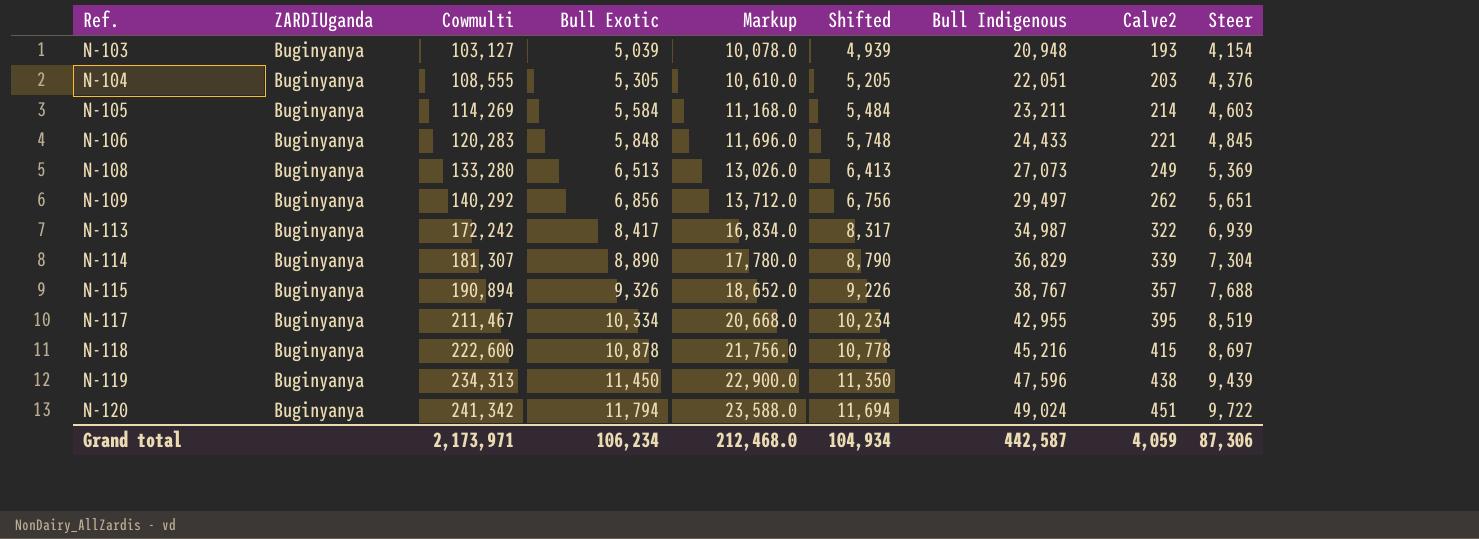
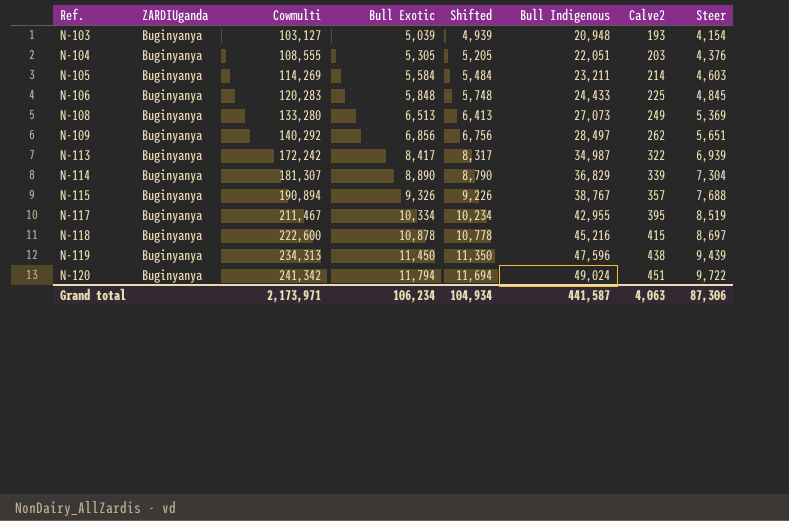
column Markup | formula: [Bull Exotic] * 2 -> none
N-106 | Calve2: 221 -> 225
N-109 | Bull Indigenous: 29,497 -> 28,497
Grand total | Bull Indigenous: 442,587 -> 441,587
Grand total | Calve2: 4,059 -> 4,063

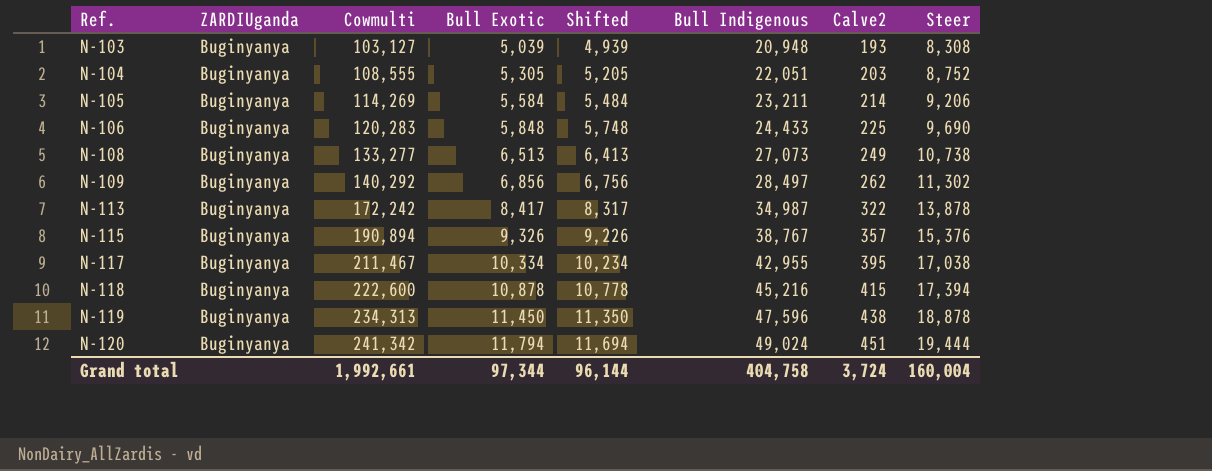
row N-114: Buginyanya | 181,307 | 8,890 | 8,790 | 36,829 | 339 | 7,304 -> none
N-103 | Steer: 4,154 -> 8,308
N-104 | Steer: 4,376 -> 8,752
N-105 | Steer: 4,603 -> 9,206
N-106 | Steer: 4,845 -> 9,690
N-108 | Cowmulti: 133,280 -> 133,277
N-108 | Steer: 5,369 -> 10,738
N-109 | Steer: 5,651 -> 11,302
N-113 | Steer: 6,939 -> 13,878
N-115 | Steer: 7,688 -> 15,376
N-117 | Steer: 8,519 -> 17,038
N-118 | Steer: 8,697 -> 17,394
N-119 | Steer: 9,439 -> 18,878
N-120 | Steer: 9,722 -> 19,444
Grand total | Cowmulti: 2,173,971 -> 1,992,661
Grand total | Bull Exotic: 106,234 -> 97,344
Grand total | Shifted: 104,934 -> 96,144
Grand total | Bull Indigenous: 441,587 -> 404,758
Grand total | Calve2: 4,063 -> 3,724
Grand total | Steer: 87,306 -> 160,004

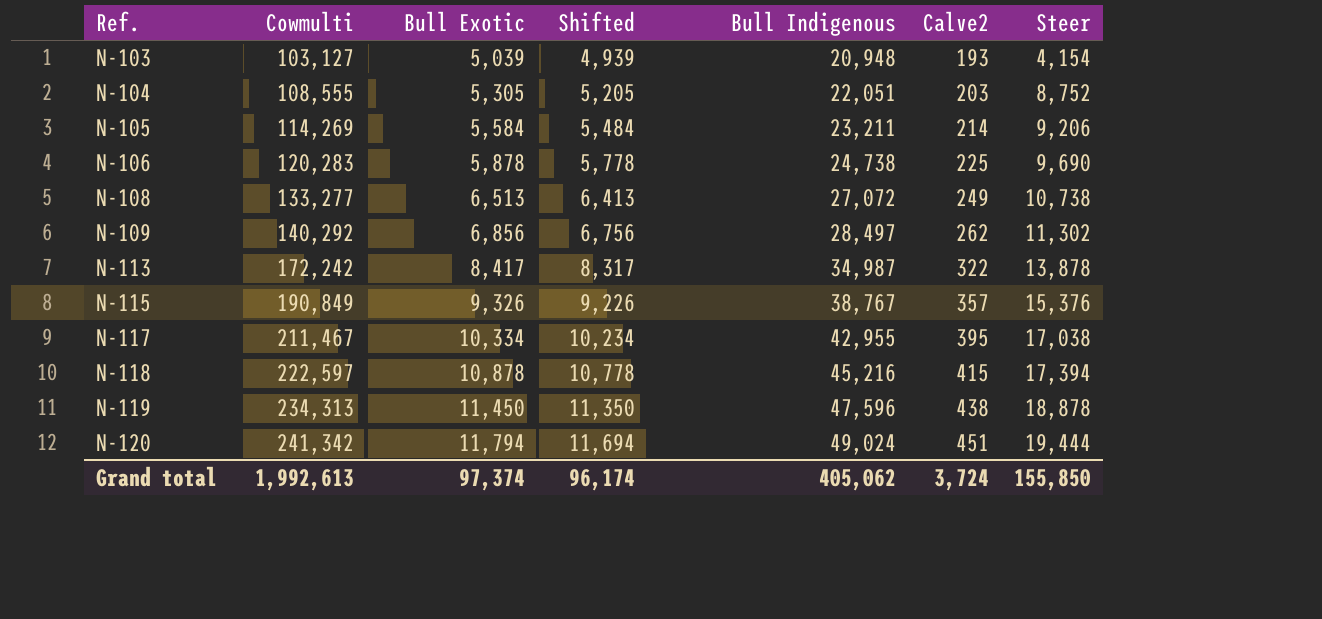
column ZARDIUganda | position: 2 -> none
N-103 | Steer: 8,308 -> 4,154
N-106 | Bull Exotic: 5,848 -> 5,878
N-106 | Shifted: 5,748 -> 5,778
N-106 | Bull Indigenous: 24,433 -> 24,738
N-108 | Bull Indigenous: 27,073 -> 27,072
N-115 | Cowmulti: 190,894 -> 190,849
N-118 | Cowmulti: 222,600 -> 222,597
Grand total | Cowmulti: 1,992,661 -> 1,992,613
Grand total | Bull Exotic: 97,344 -> 97,374
Grand total | Shifted: 96,144 -> 96,174
Grand total | Bull Indigenous: 404,758 -> 405,062
Grand total | Steer: 160,004 -> 155,850

